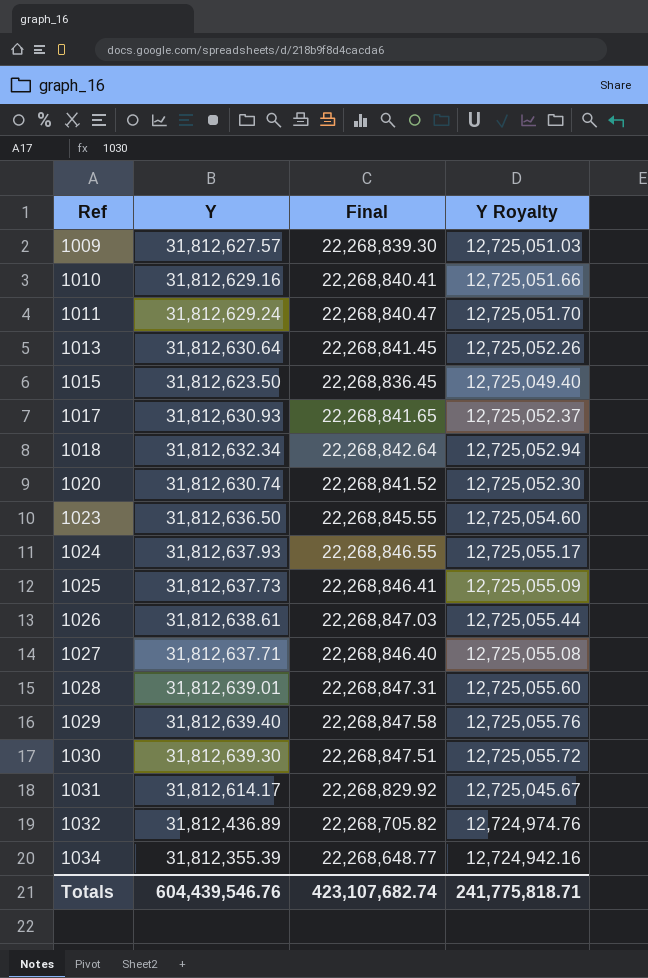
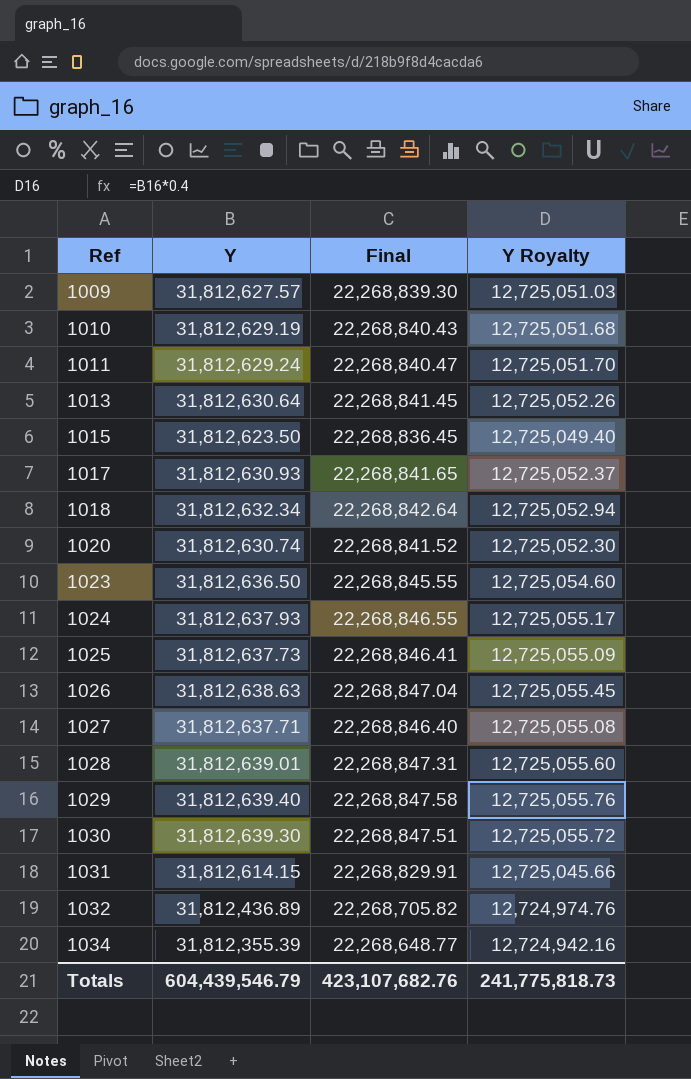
1010 | Y: 31,812,629.16 -> 31,812,629.19
1010 | Final: 22,268,840.41 -> 22,268,840.43
1010 | Y Royalty: 12,725,051.66 -> 12,725,051.68
1026 | Y: 31,812,638.61 -> 31,812,638.63
1026 | Final: 22,268,847.03 -> 22,268,847.04
1026 | Y Royalty: 12,725,055.44 -> 12,725,055.45
1031 | Y: 31,812,614.17 -> 31,812,614.15
1031 | Final: 22,268,829.92 -> 22,268,829.91
1031 | Y Royalty: 12,725,045.67 -> 12,725,045.66
Totals | Y: 604,439,546.76 -> 604,439,546.79
Totals | Final: 423,107,682.74 -> 423,107,682.76
Totals | Y Royalty: 241,775,818.71 -> 241,775,818.73

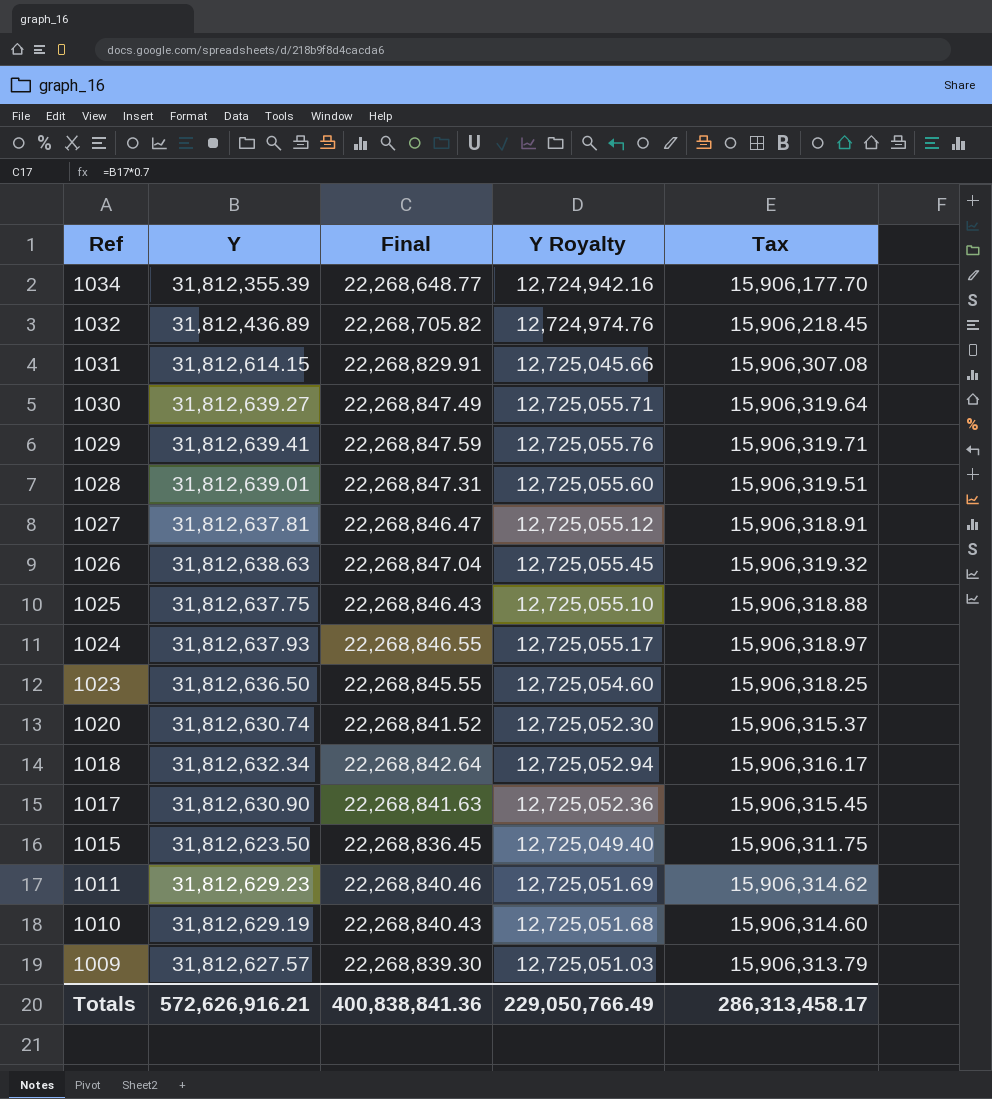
row order: Ref ascending -> Ref descending
column Tax | formula: none -> [Y] * 0.5
row 1013: 31,812,630.64 | 22,268,841.45 | 12,725,052.26 -> none
1030 | Y: 31,812,639.30 -> 31,812,639.27
1030 | Final: 22,268,847.51 -> 22,268,847.49
1030 | Y Royalty: 12,725,055.72 -> 12,725,055.71
1029 | Y: 31,812,639.40 -> 31,812,639.41
1029 | Final: 22,268,847.58 -> 22,268,847.59
1027 | Y: 31,812,637.71 -> 31,812,637.81
1027 | Final: 22,268,846.40 -> 22,268,846.47
1027 | Y Royalty: 12,725,055.08 -> 12,725,055.12
1025 | Y: 31,812,637.73 -> 31,812,637.75
1025 | Final: 22,268,846.41 -> 22,268,846.43
1025 | Y Royalty: 12,725,055.09 -> 12,725,055.10
1017 | Y: 31,812,630.93 -> 31,812,630.90
1017 | Final: 22,268,841.65 -> 22,268,841.63
1017 | Y Royalty: 12,725,052.37 -> 12,725,052.36
1011 | Y: 31,812,629.24 -> 31,812,629.23
1011 | Final: 22,268,840.47 -> 22,268,840.46
1011 | Y Royalty: 12,725,051.70 -> 12,725,051.69
Totals | Y: 604,439,546.79 -> 572,626,916.21
Totals | Final: 423,107,682.76 -> 400,838,841.36
Totals | Y Royalty: 241,775,818.73 -> 229,050,766.49

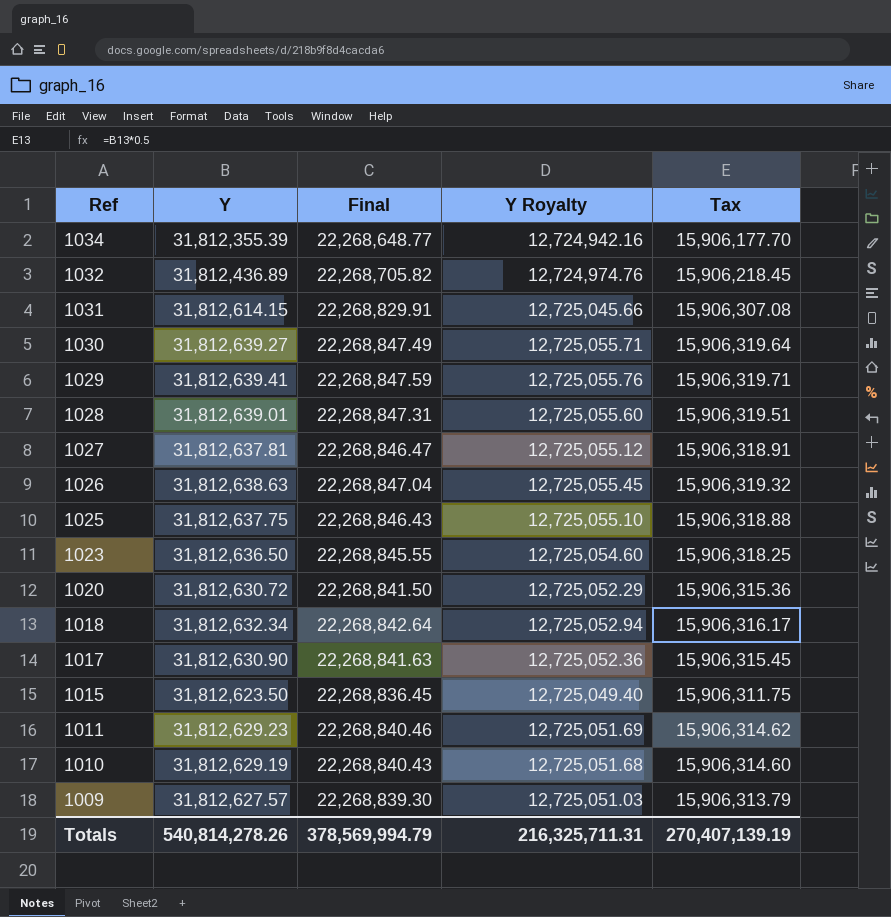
row 1024: 31,812,637.93 | 22,268,846.55 | 12,725,055.17 | 15,906,318.97 -> none
1020 | Y: 31,812,630.74 -> 31,812,630.72
1020 | Final: 22,268,841.52 -> 22,268,841.50
1020 | Y Royalty: 12,725,052.30 -> 12,725,052.29
1020 | Tax: 15,906,315.37 -> 15,906,315.36
Totals | Y: 572,626,916.21 -> 540,814,278.26
Totals | Final: 400,838,841.36 -> 378,569,994.79
Totals | Y Royalty: 229,050,766.49 -> 216,325,711.31
Totals | Tax: 286,313,458.17 -> 270,407,139.19

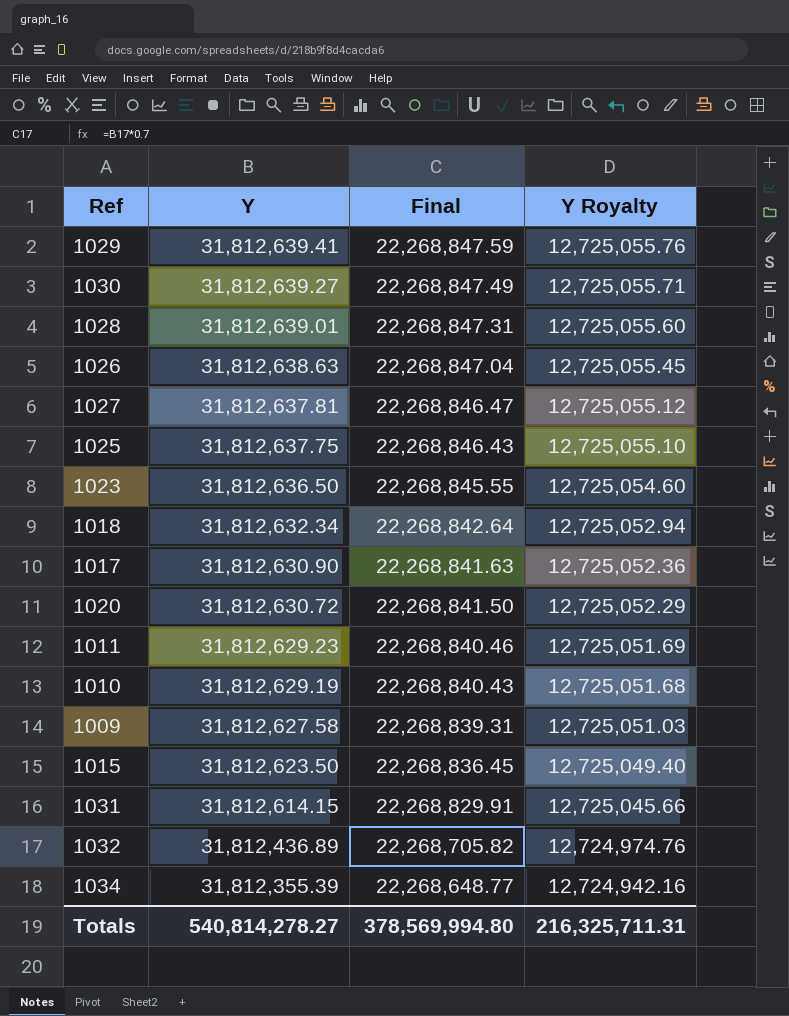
row order: Ref descending -> Y descending
column Tax | formula: [Y] * 0.5 -> none
1009 | Y: 31,812,627.57 -> 31,812,627.58
1009 | Final: 22,268,839.30 -> 22,268,839.31
Totals | Y: 540,814,278.26 -> 540,814,278.27
Totals | Final: 378,569,994.79 -> 378,569,994.80

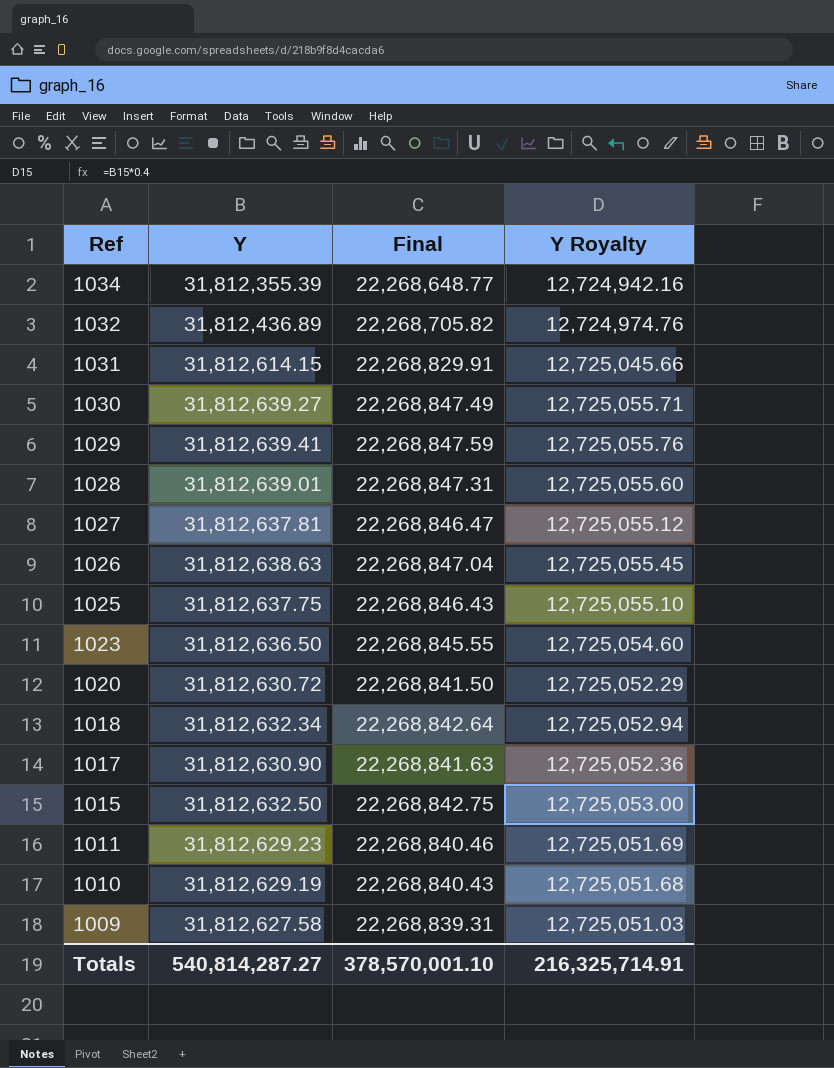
row order: Y descending -> Ref descending
1015 | Y: 31,812,623.50 -> 31,812,632.50
1015 | Final: 22,268,836.45 -> 22,268,842.75
1015 | Y Royalty: 12,725,049.40 -> 12,725,053.00
Totals | Y: 540,814,278.27 -> 540,814,287.27
Totals | Final: 378,569,994.80 -> 378,570,001.10
Totals | Y Royalty: 216,325,711.31 -> 216,325,714.91

